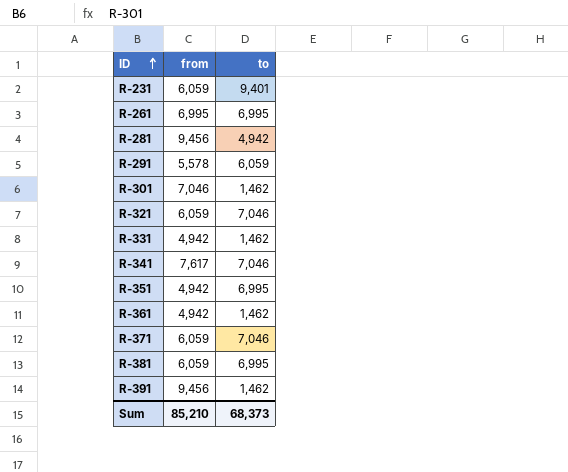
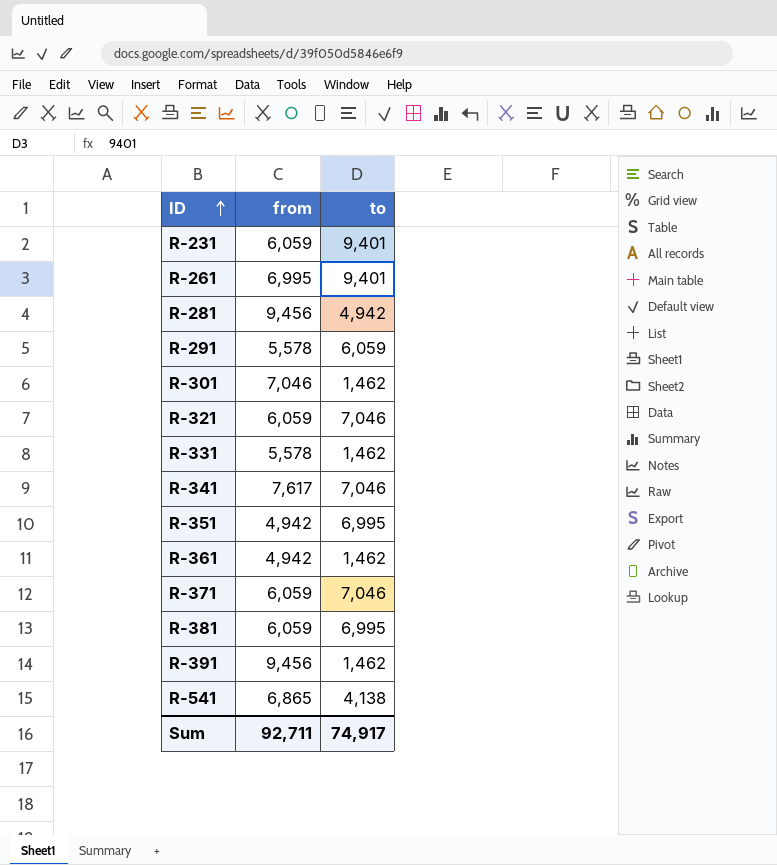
R-261 | to: 6,995 -> 9,401
R-331 | from: 4,942 -> 5,578
row R-541: none -> 6,865 | 4,138
Sum | from: 85,210 -> 92,711
Sum | to: 68,373 -> 74,917

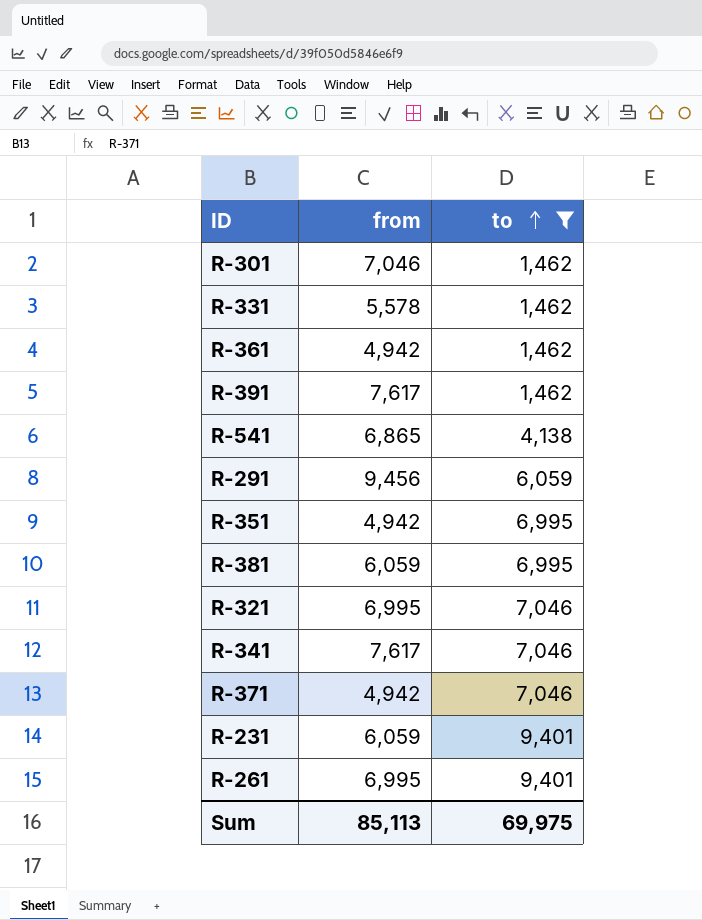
filter: none -> to != 4,942
row order: ID ascending -> to ascending
R-391 | from: 9,456 -> 7,617
R-291 | from: 5,578 -> 9,456
R-321 | from: 6,059 -> 6,995
R-371 | from: 6,059 -> 4,942
Sum | from: 92,711 -> 85,113
Sum | to: 74,917 -> 69,975

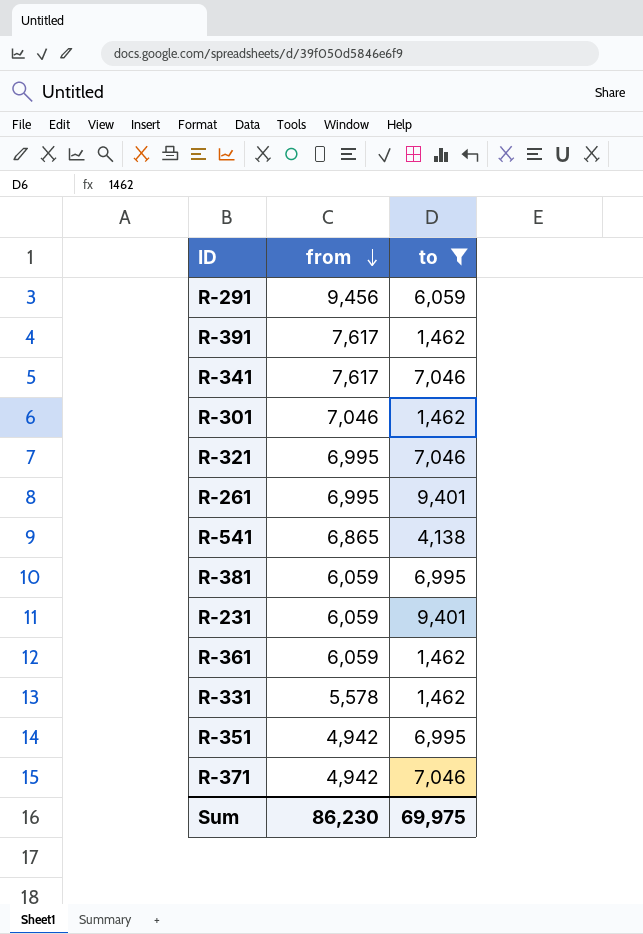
row order: to ascending -> from descending
R-361 | from: 4,942 -> 6,059
Sum | from: 85,113 -> 86,230

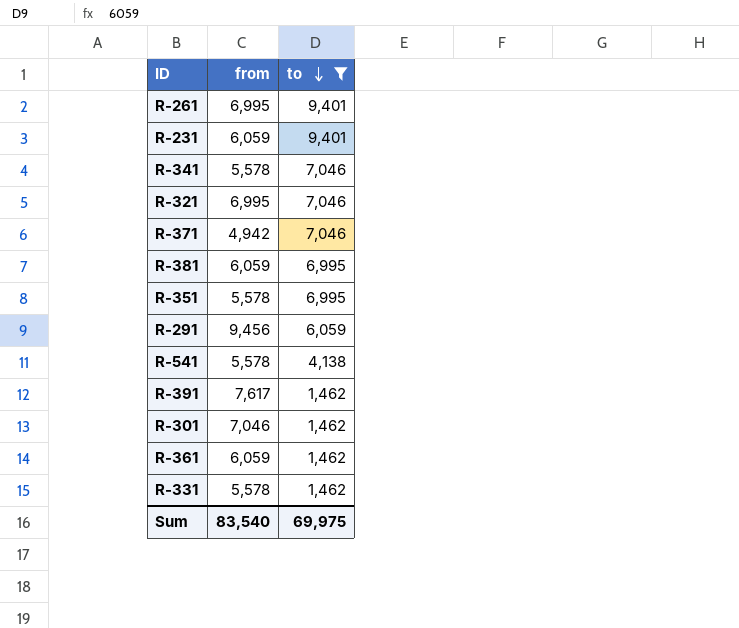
row order: from descending -> to descending
R-341 | from: 7,617 -> 5,578
R-351 | from: 4,942 -> 5,578
R-541 | from: 6,865 -> 5,578
Sum | from: 86,230 -> 83,540

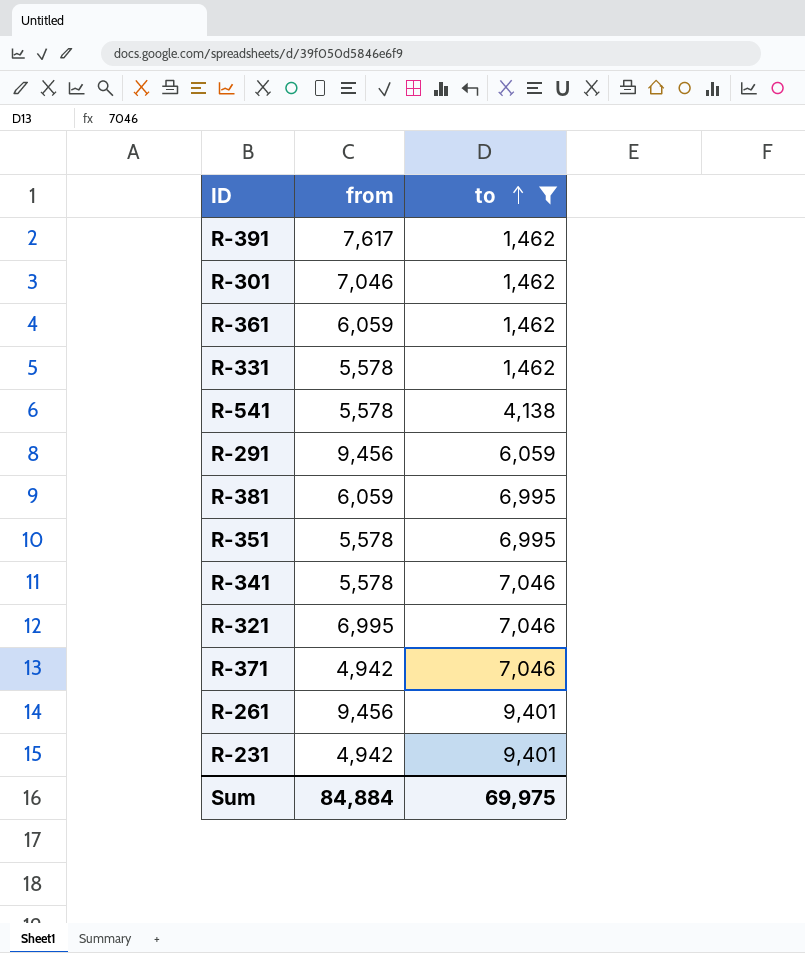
row order: to descending -> to ascending
R-261 | from: 6,995 -> 9,456
R-231 | from: 6,059 -> 4,942
Sum | from: 83,540 -> 84,884

